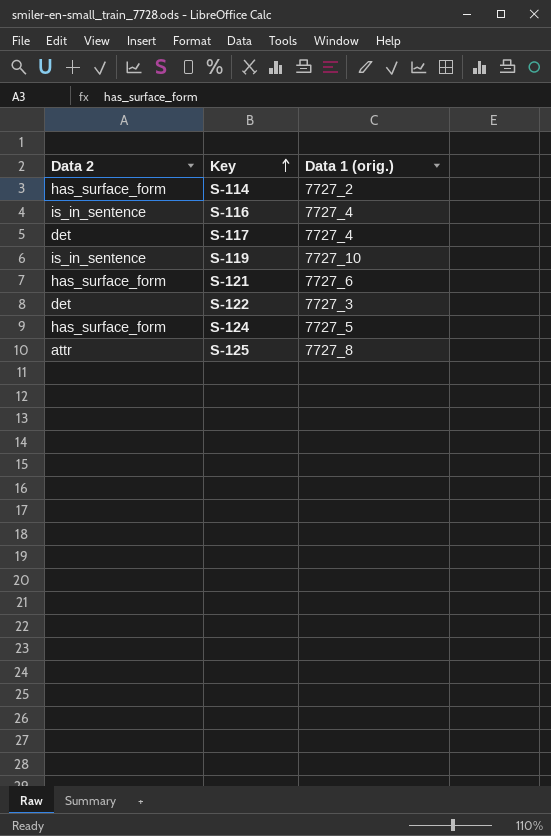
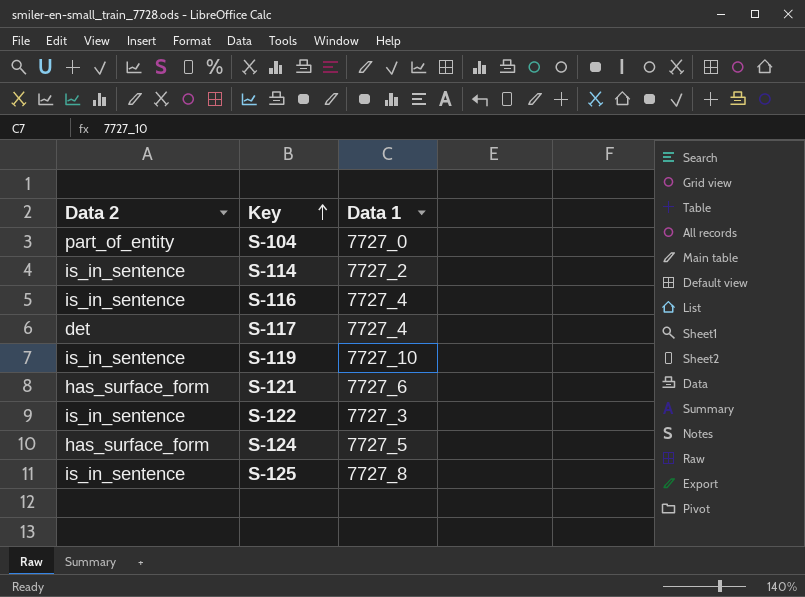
column name: Data 1 (orig.) -> Data 1
row S-104: none -> part_of_entity | 7727_0
S-114 | Data 2: has_surface_form -> is_in_sentence
S-122 | Data 2: det -> is_in_sentence
S-125 | Data 2: attr -> is_in_sentence

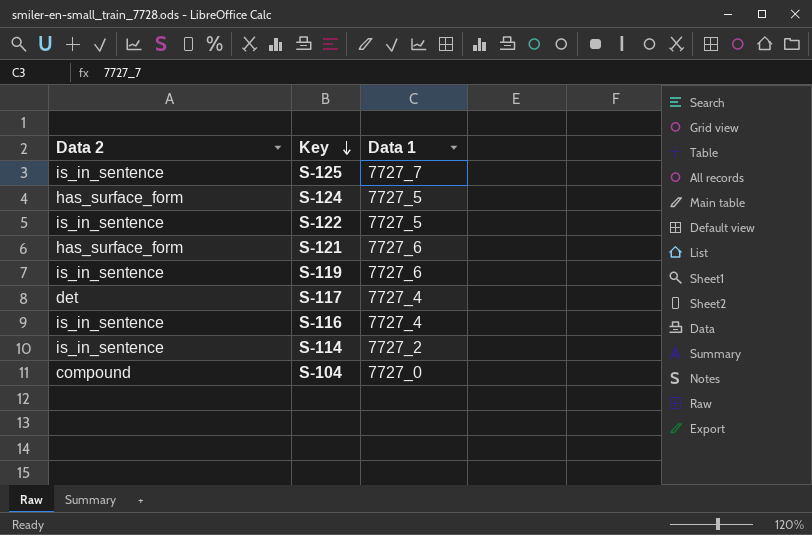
row order: Key ascending -> Key descending
S-125 | Data 1: 7727_8 -> 7727_7
S-122 | Data 1: 7727_3 -> 7727_5
S-119 | Data 1: 7727_10 -> 7727_6
S-104 | Data 2: part_of_entity -> compound

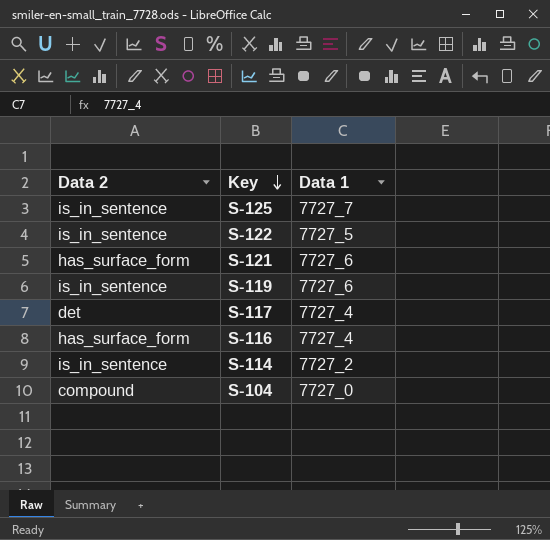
row S-124: has_surface_form | 7727_5 -> none
S-116 | Data 2: is_in_sentence -> has_surface_form

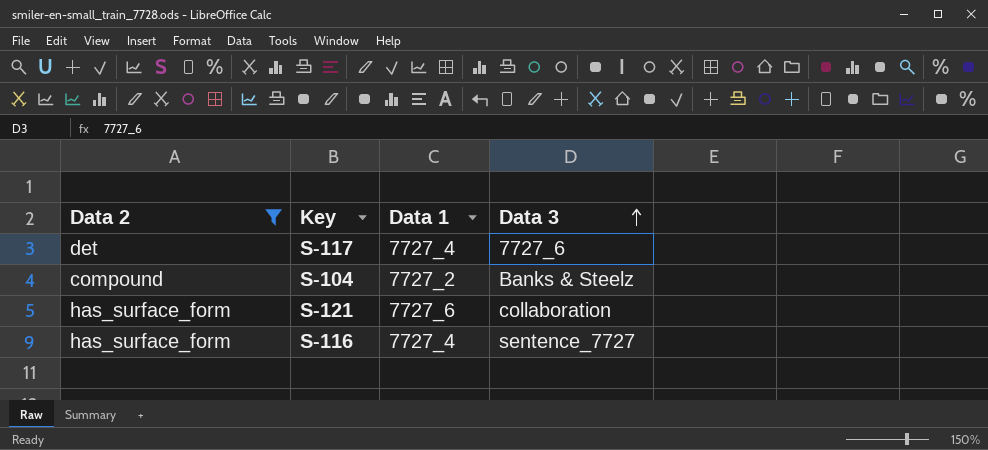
filter: none -> Data 2 != is_in_sentence
row order: Key descending -> Data 3 ascending
column Data 3 | position: none -> 4
S-104 | Data 1: 7727_0 -> 7727_2

